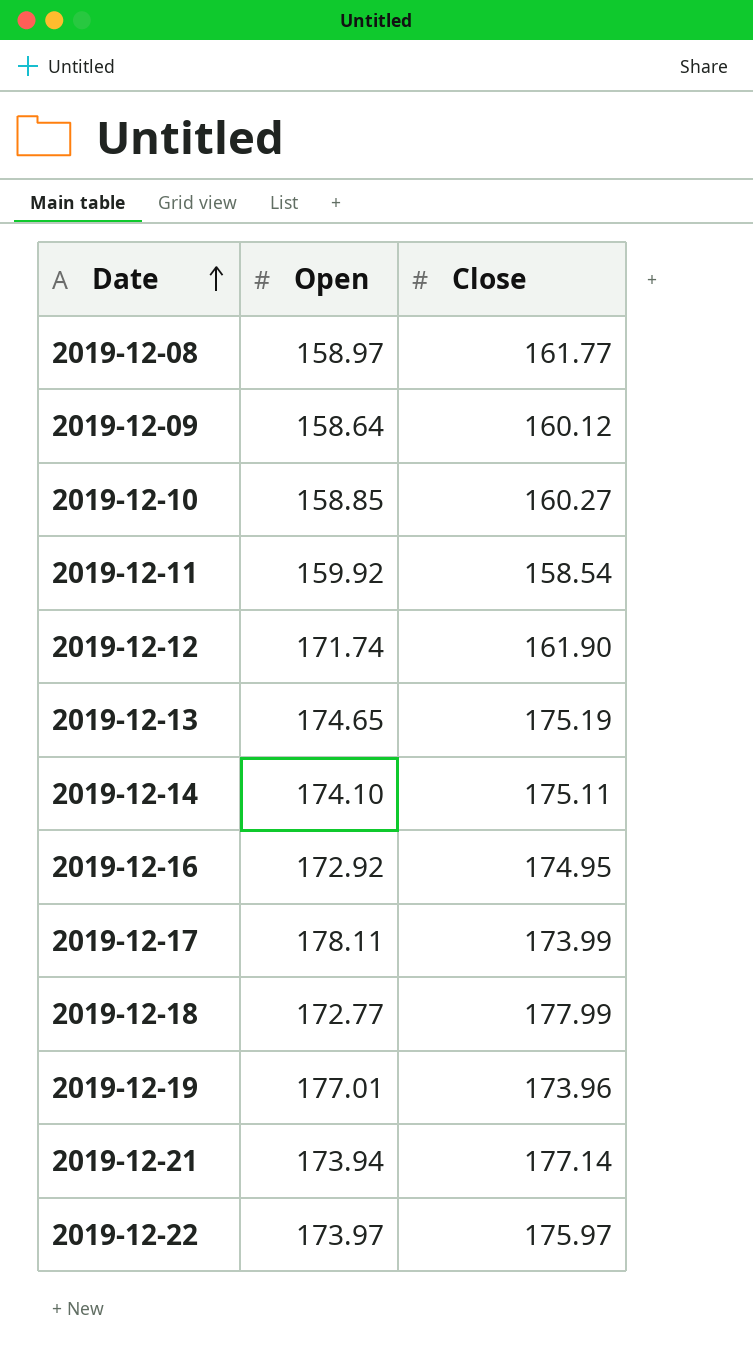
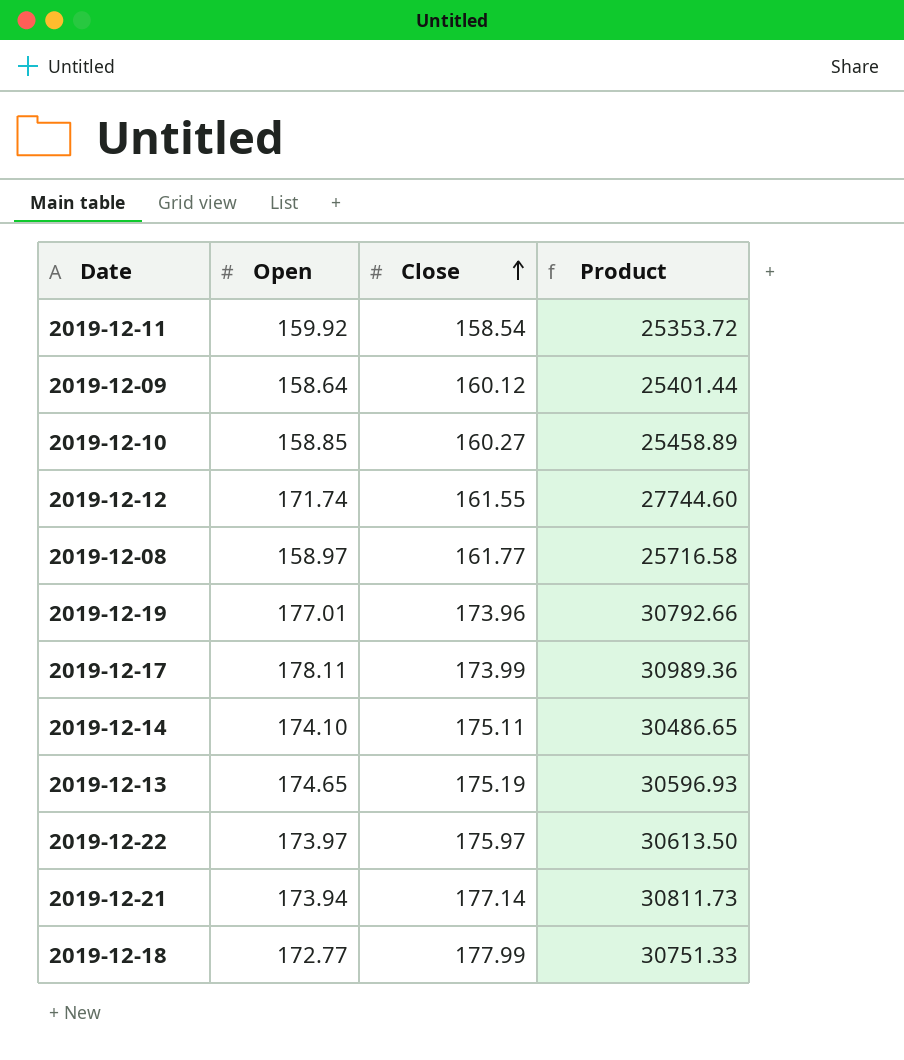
row order: Date ascending -> Close ascending
column Product | formula: none -> [Open] * [Close]
row 2019-12-16: 172.92 | 174.95 -> none
2019-12-12 | Close: 161.90 -> 161.55

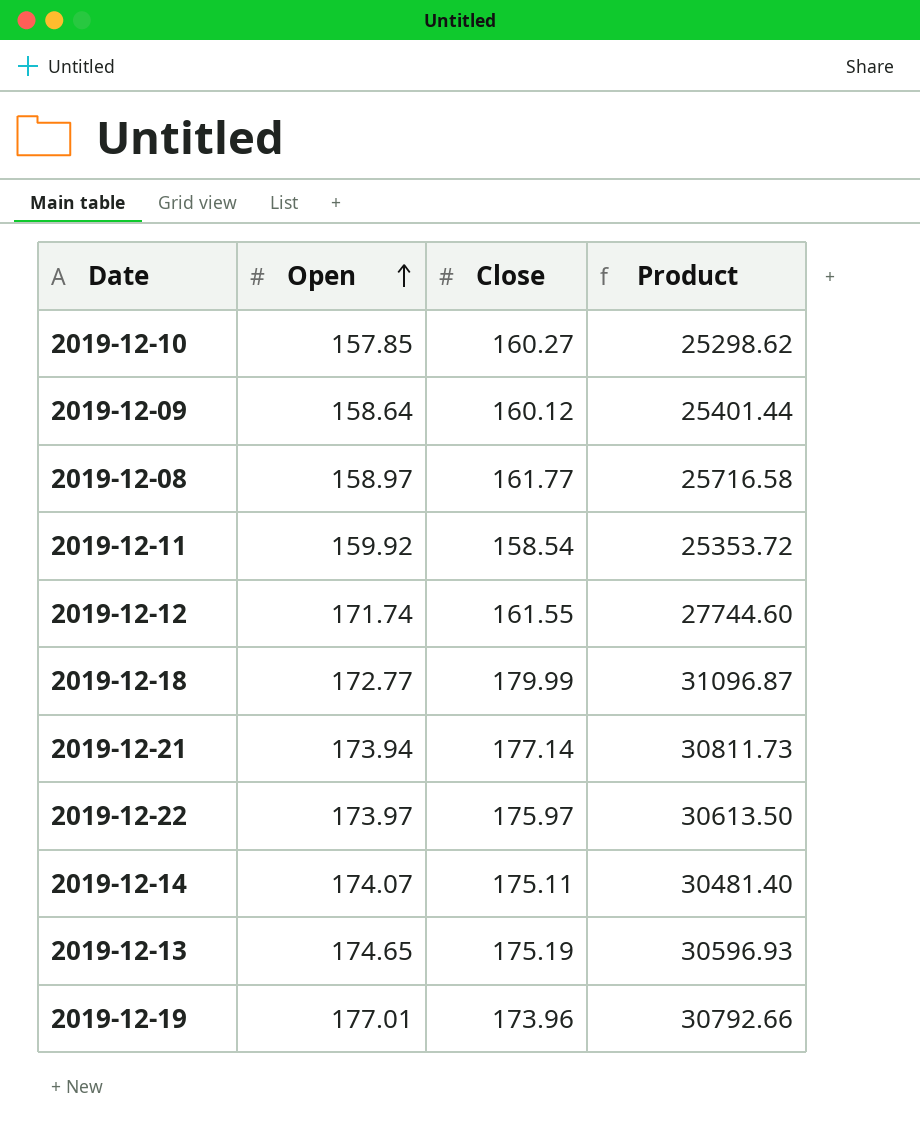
row order: Close ascending -> Open ascending
row 2019-12-17: 178.11 | 173.99 | 30989.36 -> none
2019-12-10 | Open: 158.85 -> 157.85
2019-12-10 | Product: 25458.89 -> 25298.62
2019-12-18 | Close: 177.99 -> 179.99
2019-12-18 | Product: 30751.33 -> 31096.87
2019-12-14 | Open: 174.10 -> 174.07
2019-12-14 | Product: 30486.65 -> 30481.40

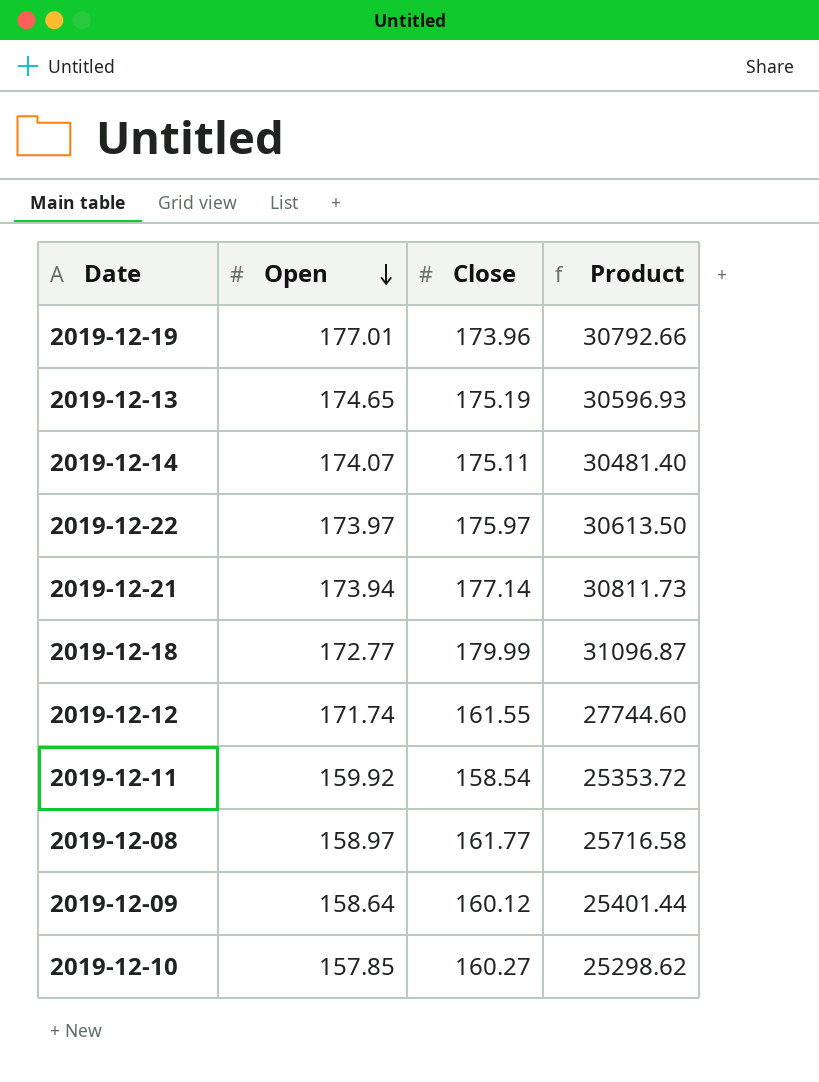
row order: Open ascending -> Open descending

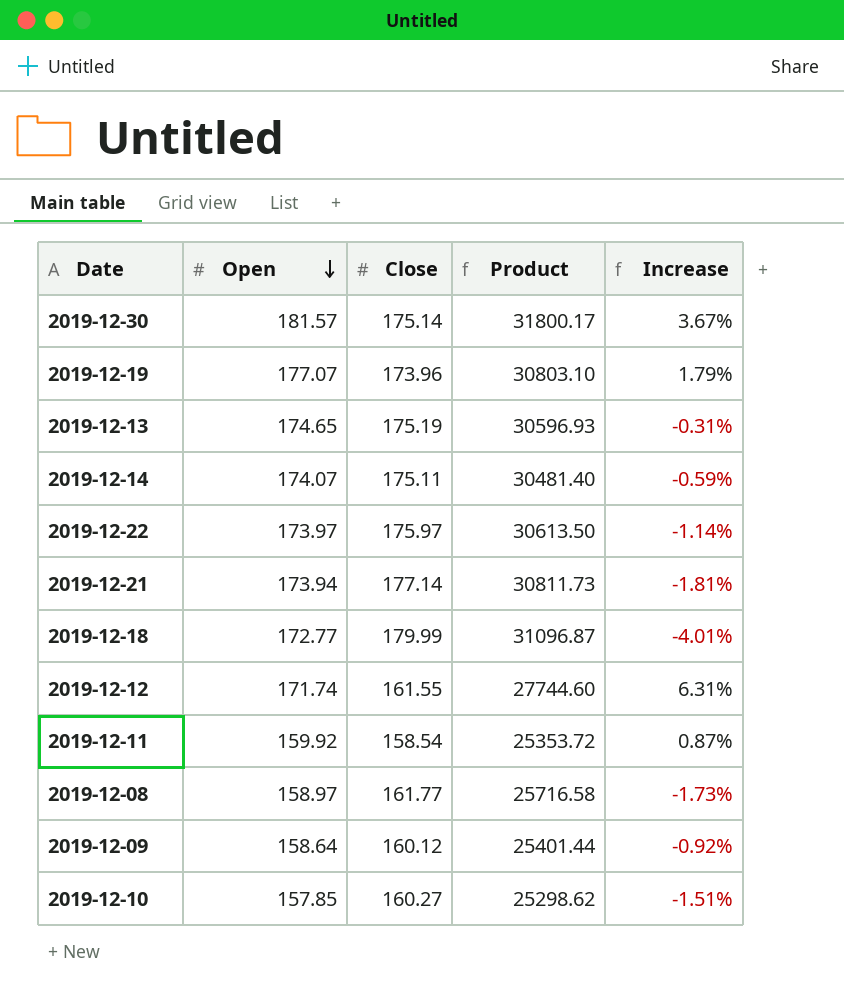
column Increase | formula: none -> ([Open] - [Close]) / [Close]
row 2019-12-30: none -> 181.57 | 175.14 | 31800.17 | 3.67%
2019-12-19 | Open: 177.01 -> 177.07
2019-12-19 | Product: 30792.66 -> 30803.10

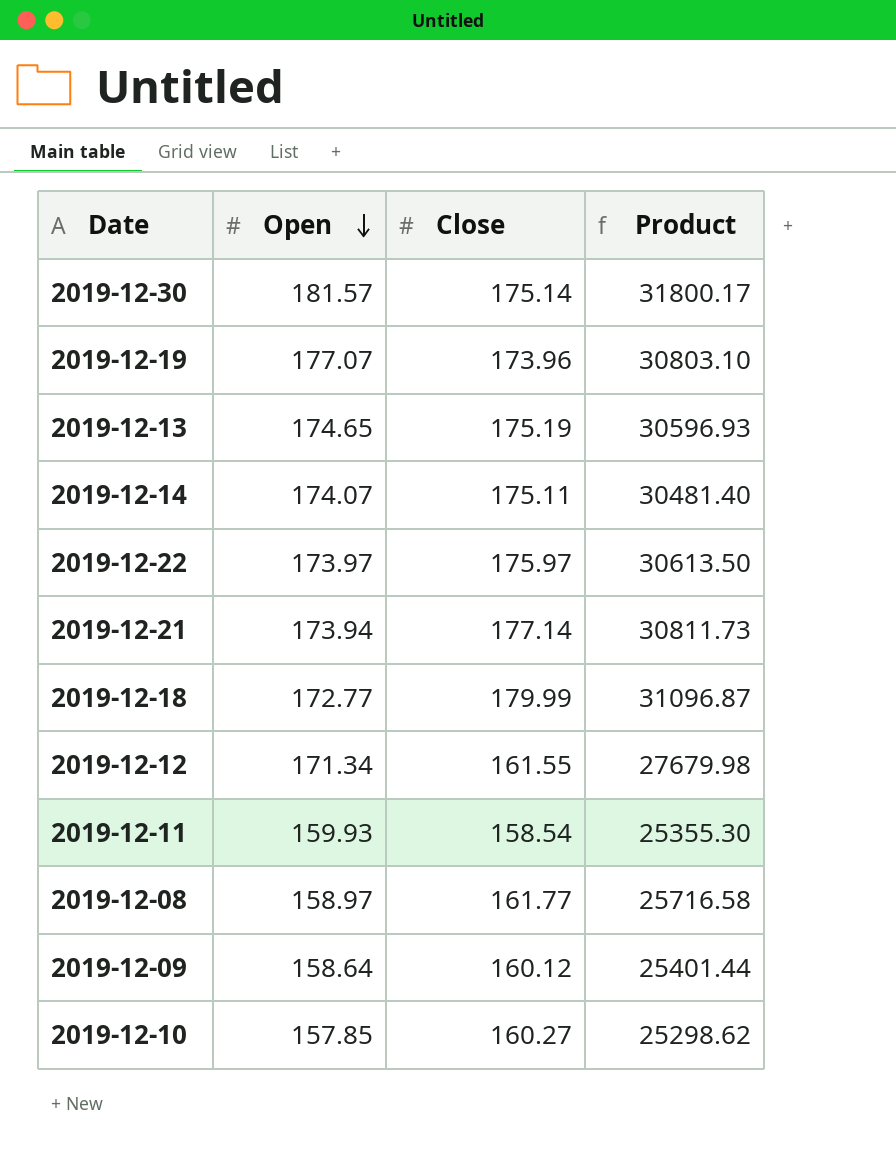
column Increase | formula: ([Open] - [Close]) / [Close] -> none
2019-12-12 | Open: 171.74 -> 171.34
2019-12-12 | Product: 27744.60 -> 27679.98
2019-12-11 | Open: 159.92 -> 159.93
2019-12-11 | Product: 25353.72 -> 25355.30

